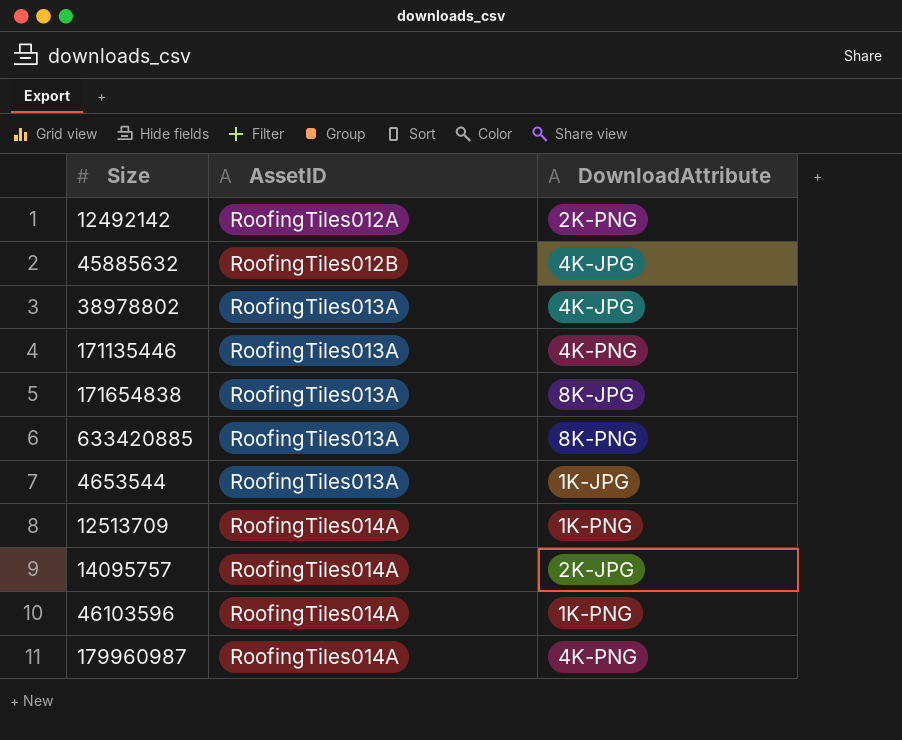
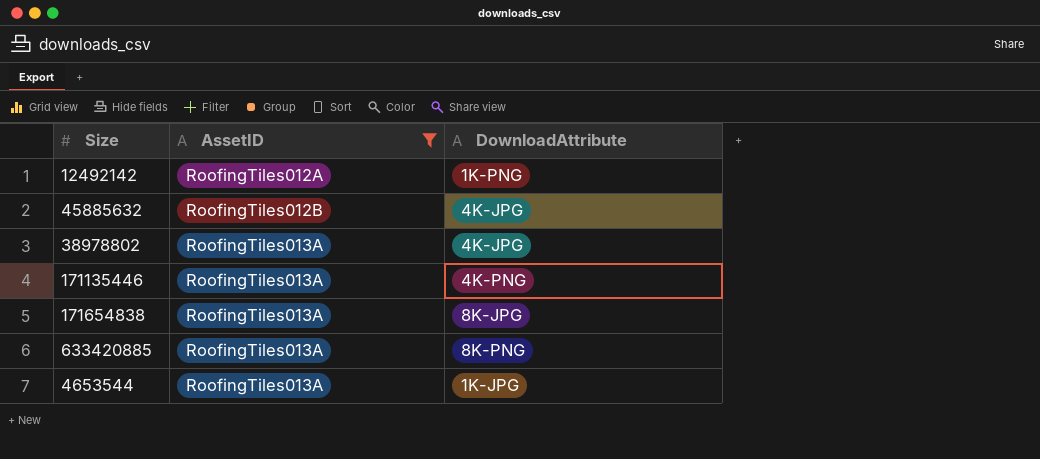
filter: none -> AssetID != RoofingTiles014A
12492142 | DownloadAttribute: 2K-PNG -> 1K-PNG

